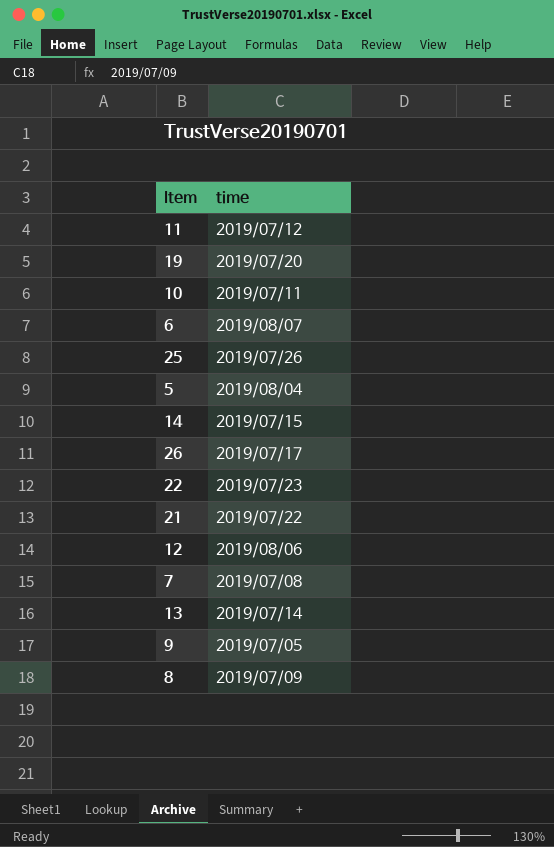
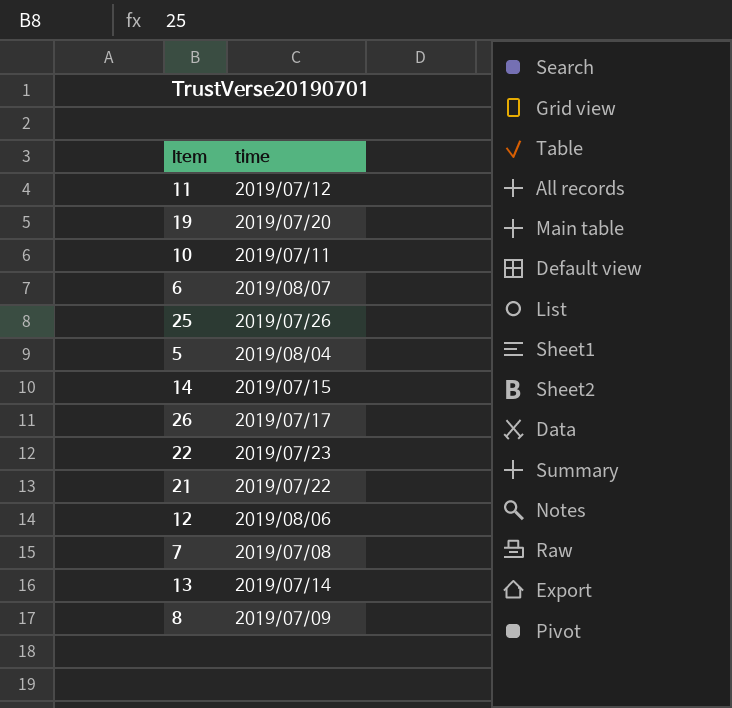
row 9: 2019/07/05 -> none

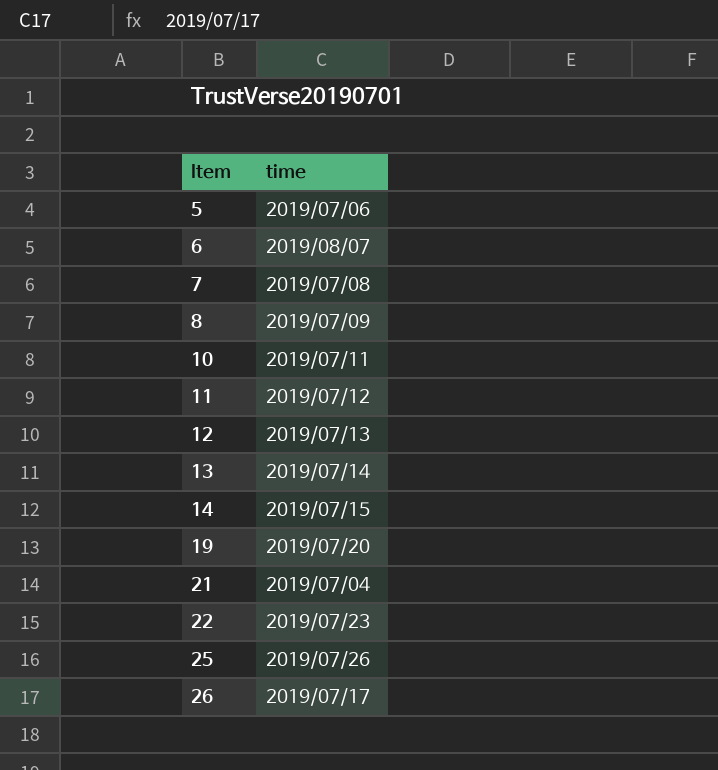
row order: none -> Item ascending
5 | time: 2019/08/04 -> 2019/07/06
12 | time: 2019/08/06 -> 2019/07/13
21 | time: 2019/07/22 -> 2019/07/04

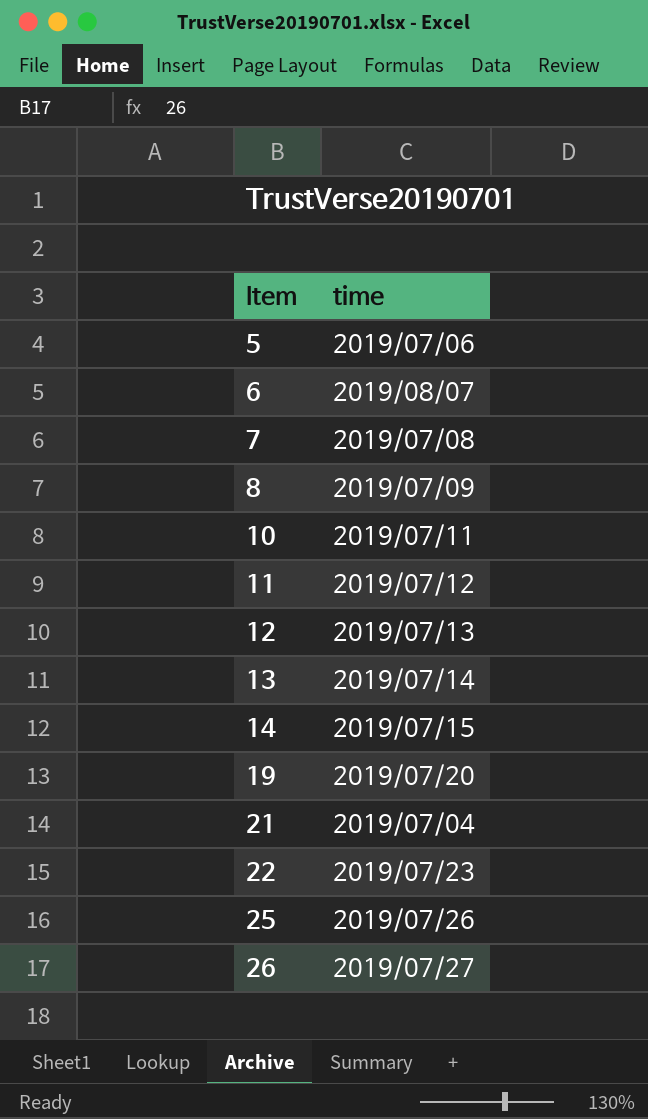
26 | time: 2019/07/17 -> 2019/07/27

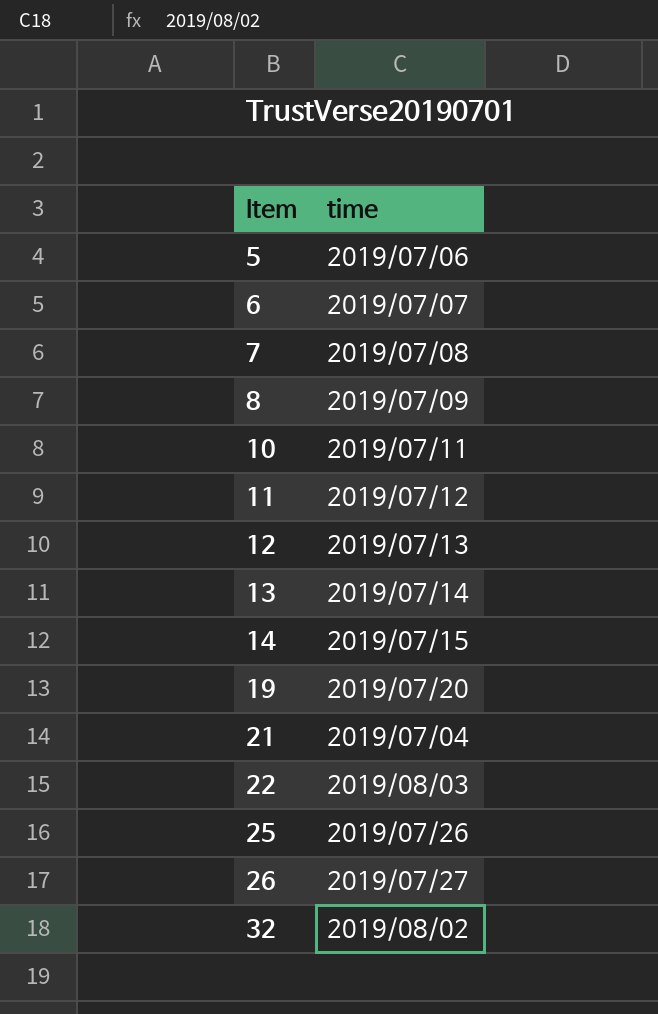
6 | time: 2019/08/07 -> 2019/07/07
22 | time: 2019/07/23 -> 2019/08/03
row 32: none -> 2019/08/02

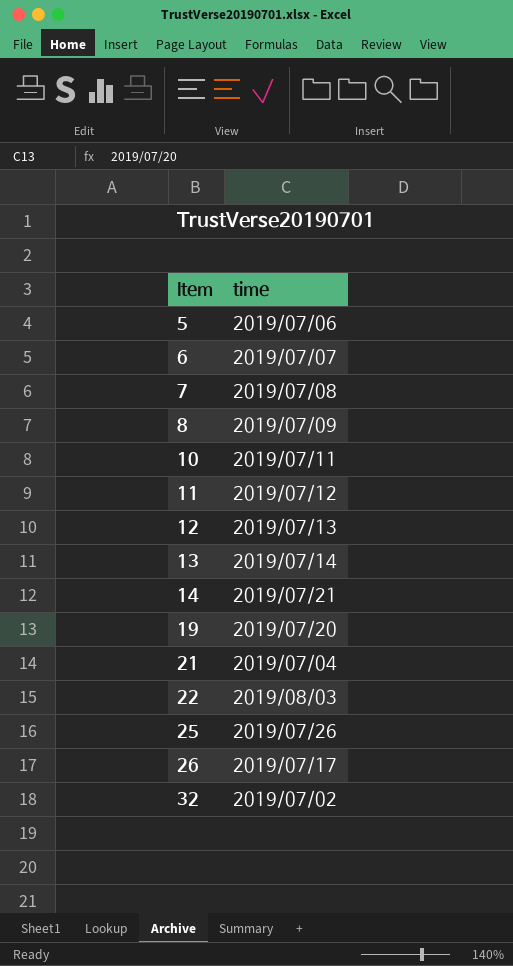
14 | time: 2019/07/15 -> 2019/07/21
26 | time: 2019/07/27 -> 2019/07/17
32 | time: 2019/08/02 -> 2019/07/02

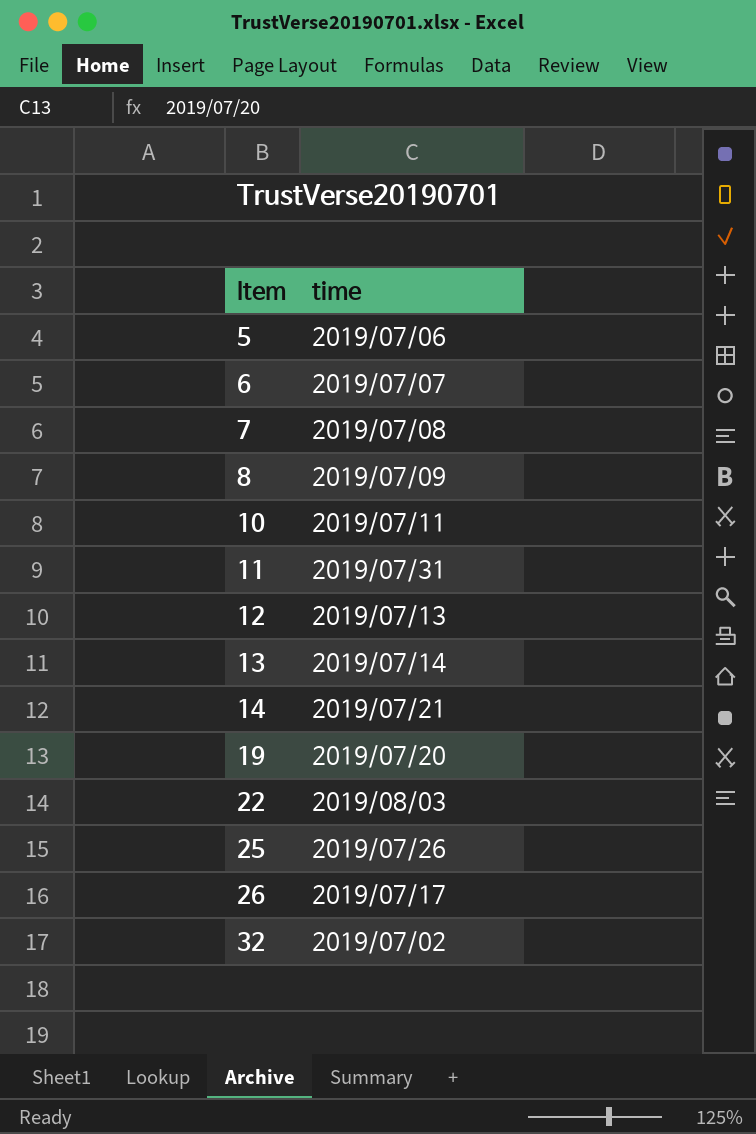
row 21: 2019/07/04 -> none
11 | time: 2019/07/12 -> 2019/07/31

